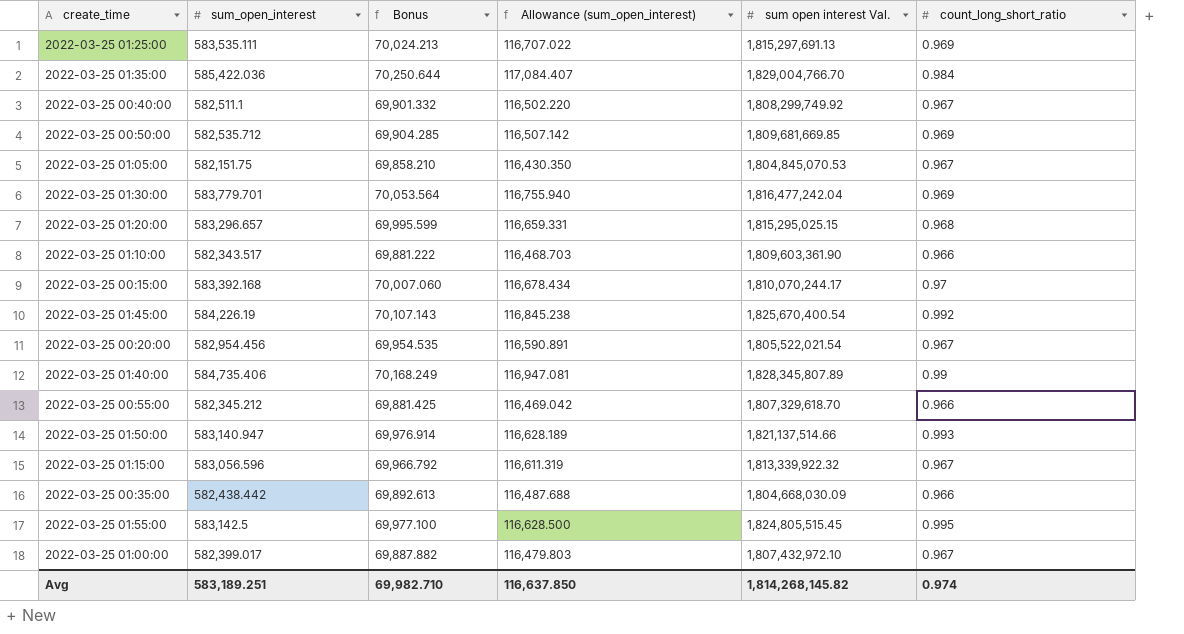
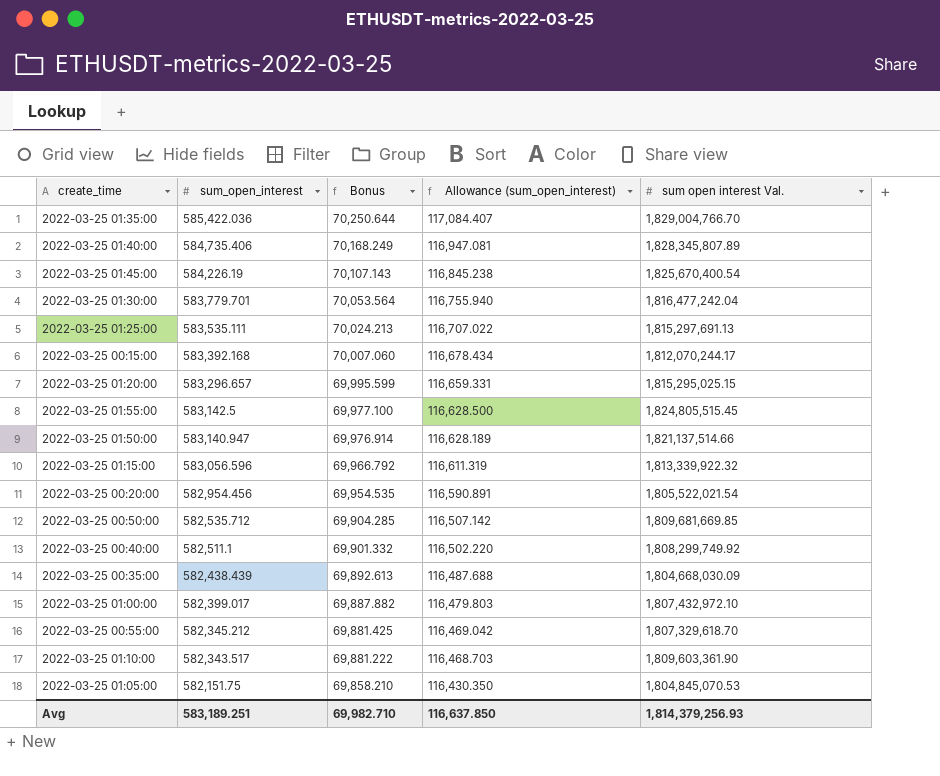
row order: none -> sum_open_interest descending
column count_long_short_ratio | position: 6 -> none
2022-03-25 00:15:00 | sum open interest Val.: 1,810,070,244.17 -> 1,812,070,244.17
2022-03-25 00:35:00 | sum_open_interest: 582,438.442 -> 582,438.439
Avg | sum open interest Val.: 1,814,268,145.82 -> 1,814,379,256.93

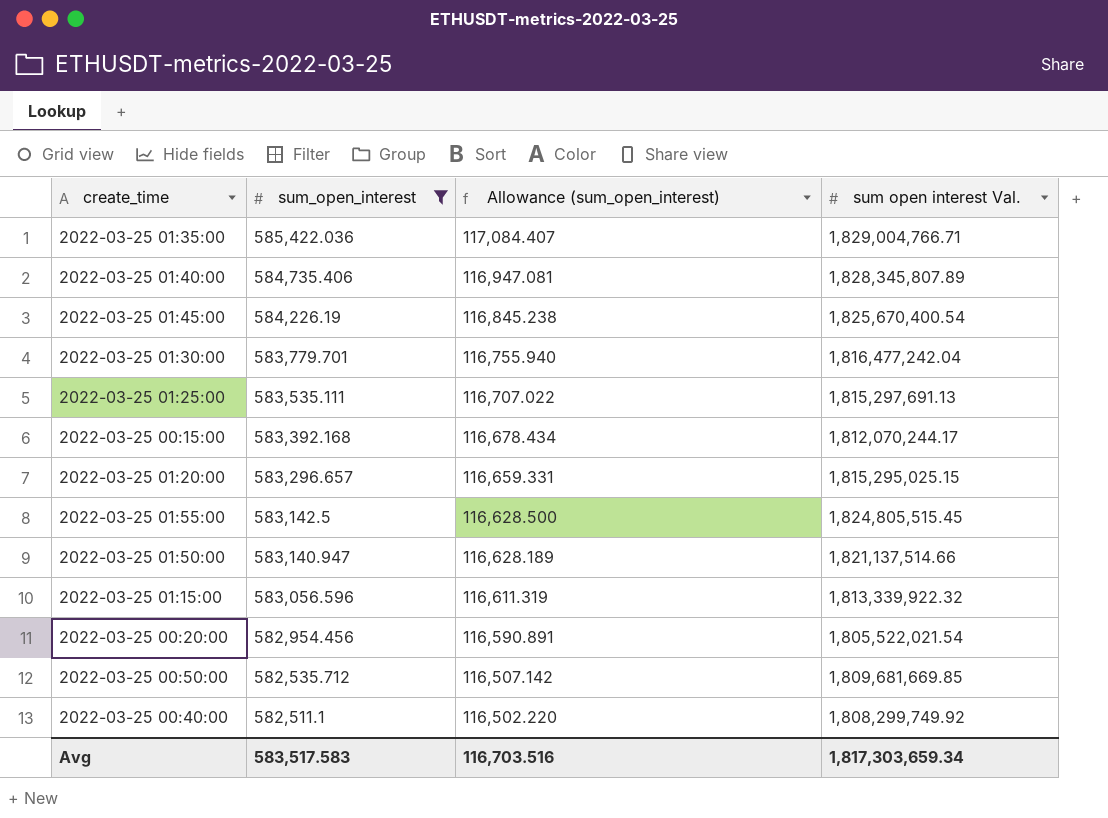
filter: none -> sum_open_interest >= 582,511.1
column Bonus | formula: [sum_open_interest] * 0.12 -> none
2022-03-25 01:35:00 | sum open interest Val.: 1,829,004,766.70 -> 1,829,004,766.71
Avg | sum_open_interest: 583,189.251 -> 583,517.583
Avg | Allowance (sum_open_interest): 116,637.850 -> 116,703.516
Avg | sum open interest Val.: 1,814,379,256.93 -> 1,817,303,659.34

